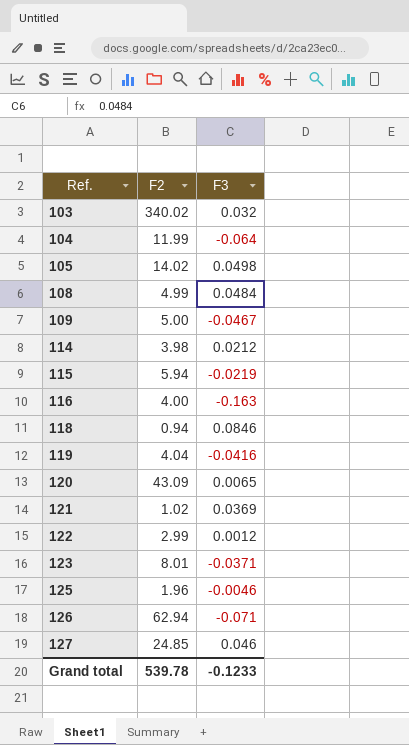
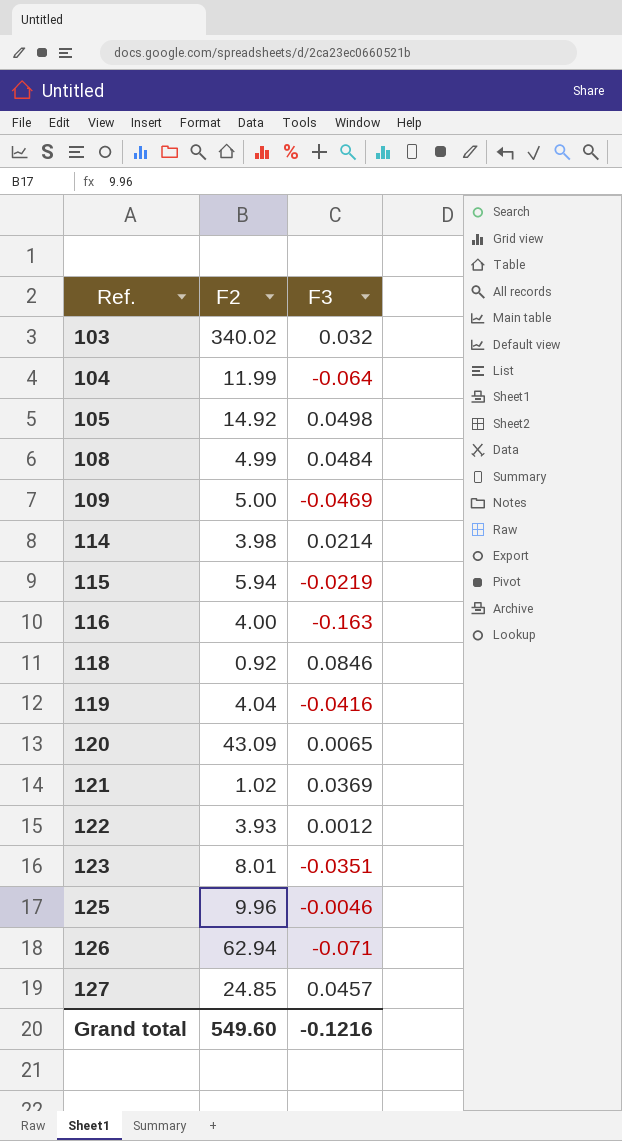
105 | F2: 14.02 -> 14.92
109 | F3: -0.0467 -> -0.0469
114 | F3: 0.0212 -> 0.0214
118 | F2: 0.94 -> 0.92
122 | F2: 2.99 -> 3.93
123 | F3: -0.0371 -> -0.0351
125 | F2: 1.96 -> 9.96
127 | F3: 0.046 -> 0.0457
Grand total | F2: 539.78 -> 549.60
Grand total | F3: -0.1233 -> -0.1216

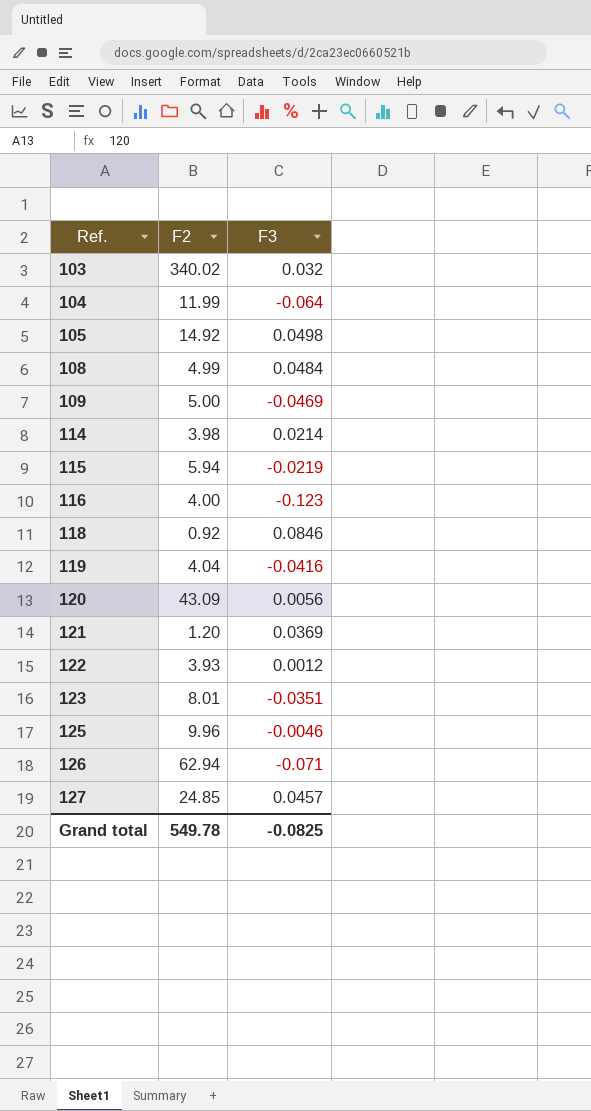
116 | F3: -0.163 -> -0.123
120 | F3: 0.0065 -> 0.0056
121 | F2: 1.02 -> 1.20
Grand total | F2: 549.60 -> 549.78
Grand total | F3: -0.1216 -> -0.0825

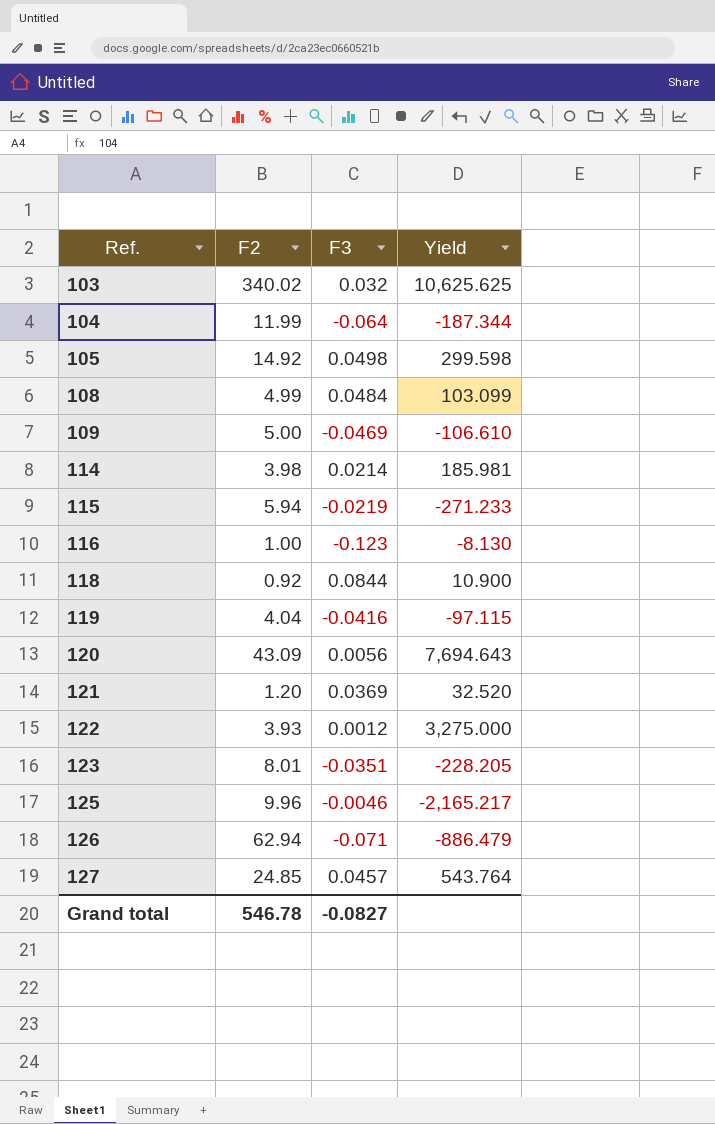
column Yield | formula: none -> [F2] / [F3]
116 | F2: 4.00 -> 1.00
118 | F3: 0.0846 -> 0.0844
Grand total | F2: 549.78 -> 546.78
Grand total | F3: -0.0825 -> -0.0827

